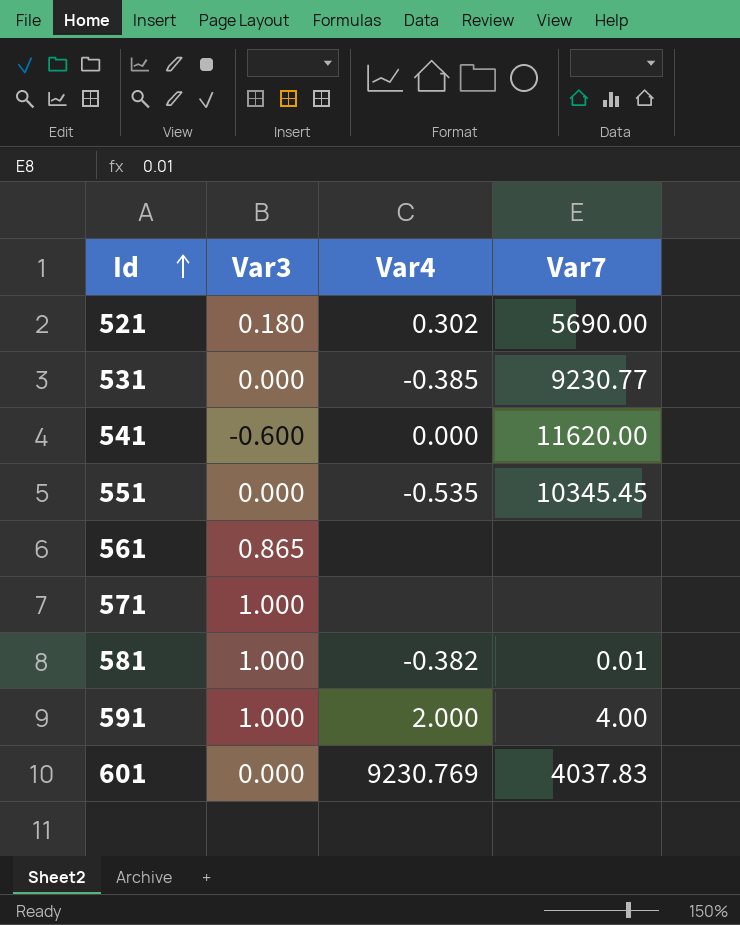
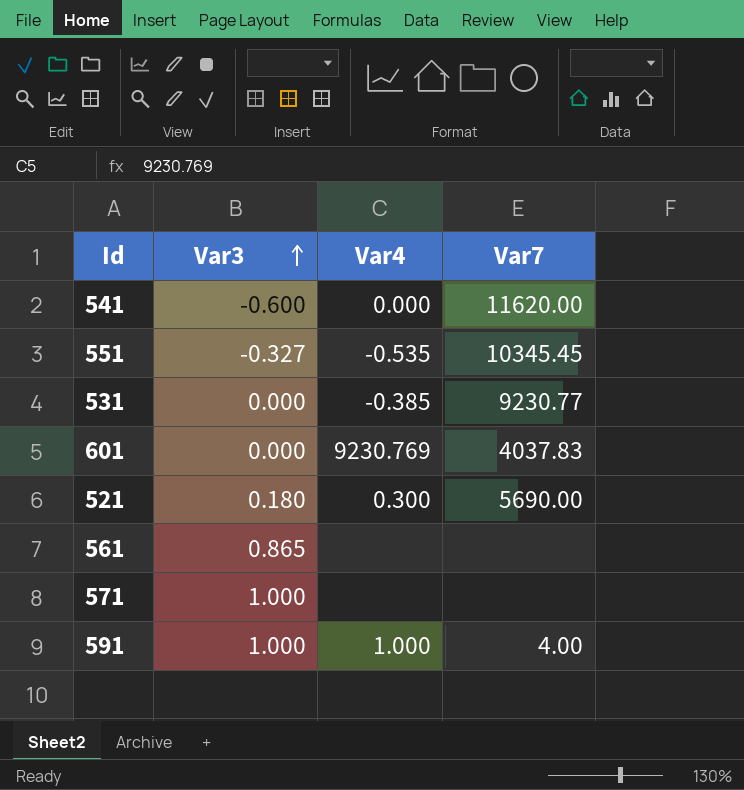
row order: Id ascending -> Var3 ascending
row 581: 1.000 | -0.382 | 0.01 -> none
551 | Var3: 0.000 -> -0.327
521 | Var4: 0.302 -> 0.300
591 | Var4: 2.000 -> 1.000

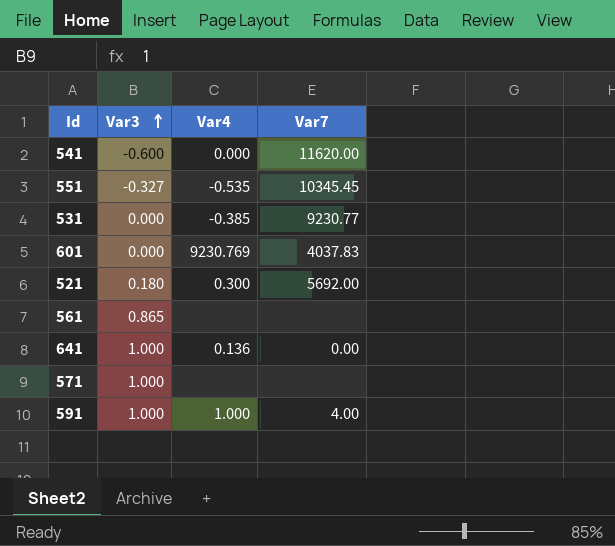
521 | Var7: 5690.00 -> 5692.00
row 641: none -> 1.000 | 0.136 | 0.00

